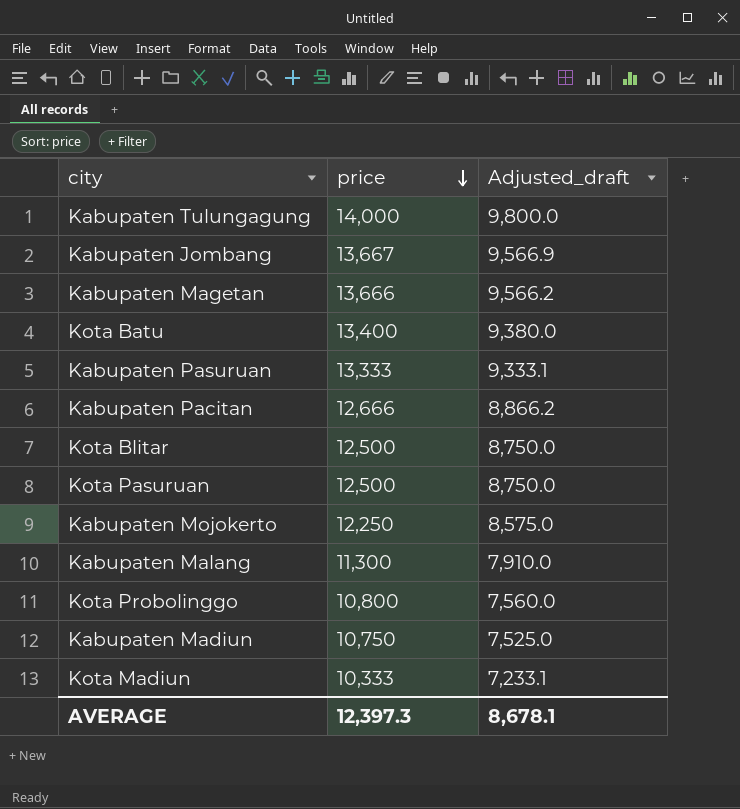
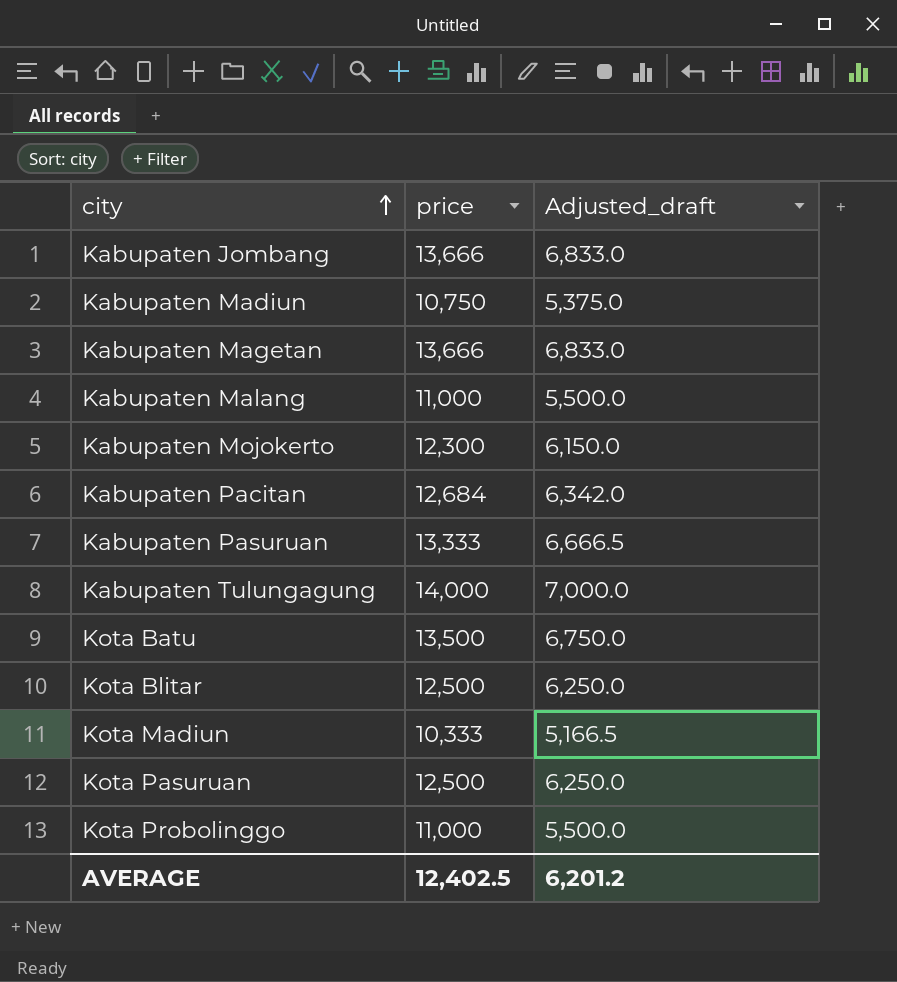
row order: price descending -> city ascending
column Adjusted_draft | formula: [price] * 0.7 -> [price] * 0.5
Kabupaten Jombang | price: 13,667 -> 13,666
Kabupaten Malang | price: 11,300 -> 11,000
Kabupaten Mojokerto | price: 12,250 -> 12,300
Kabupaten Pacitan | price: 12,666 -> 12,684
Kota Batu | price: 13,400 -> 13,500
Kota Probolinggo | price: 10,800 -> 11,000
AVERAGE | price: 12,397.3 -> 12,402.5
AVERAGE | Adjusted_draft: 8,678.1 -> 6,201.2

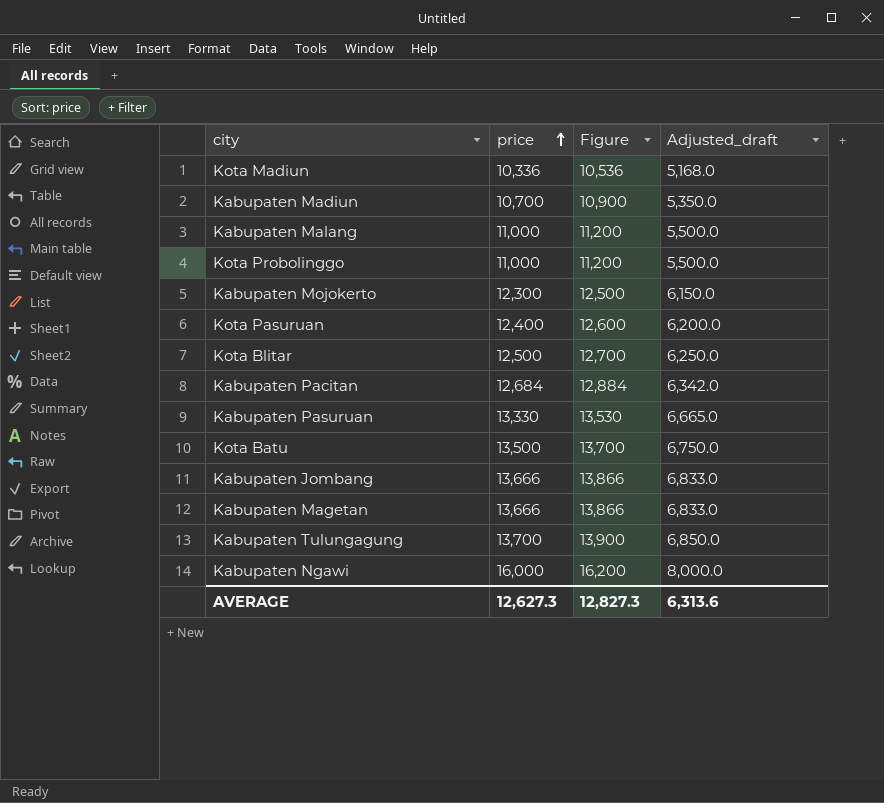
row order: city ascending -> price ascending
column Figure | formula: none -> [price] + 200
Kota Madiun | price: 10,333 -> 10,336
Kota Madiun | Adjusted_draft: 5,166.5 -> 5,168.0
Kabupaten Madiun | price: 10,750 -> 10,700
Kabupaten Madiun | Adjusted_draft: 5,375.0 -> 5,350.0
Kota Pasuruan | price: 12,500 -> 12,400
Kota Pasuruan | Adjusted_draft: 6,250.0 -> 6,200.0
Kabupaten Pasuruan | price: 13,333 -> 13,330
Kabupaten Pasuruan | Adjusted_draft: 6,666.5 -> 6,665.0
Kabupaten Tulungagung | price: 14,000 -> 13,700
Kabupaten Tulungagung | Adjusted_draft: 7,000.0 -> 6,850.0
row Kabupaten Ngawi: none -> 16,000 | 16,200 | 8,000.0
AVERAGE | price: 12,402.5 -> 12,627.3
AVERAGE | Adjusted_draft: 6,201.2 -> 6,313.6

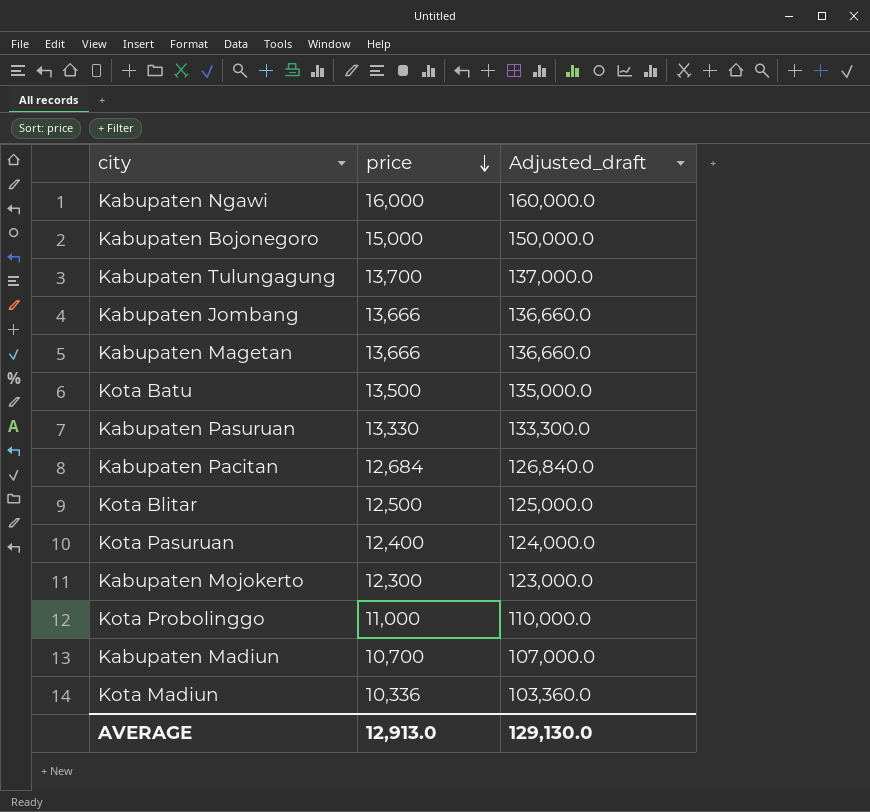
row order: price ascending -> price descending
column Figure | formula: [price] + 200 -> none
column Adjusted_draft | formula: [price] * 0.5 -> [price] * 10
row Kabupaten Malang: 11,000 | 11,200 | 5,500.0 -> none
row Kabupaten Bojonegoro: none -> 15,000 | 150,000.0
AVERAGE | price: 12,627.3 -> 12,913.0
AVERAGE | Adjusted_draft: 6,313.6 -> 129,130.0

